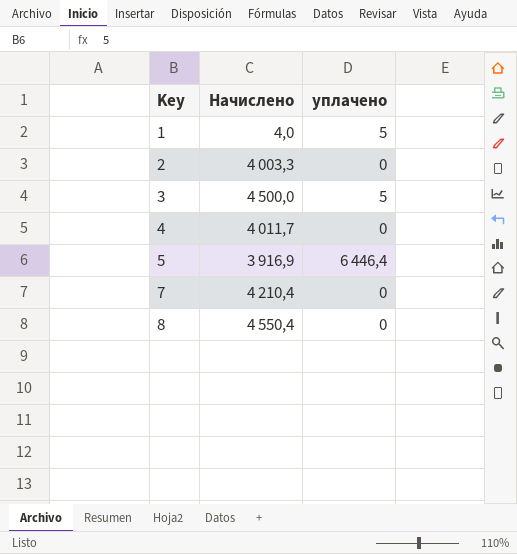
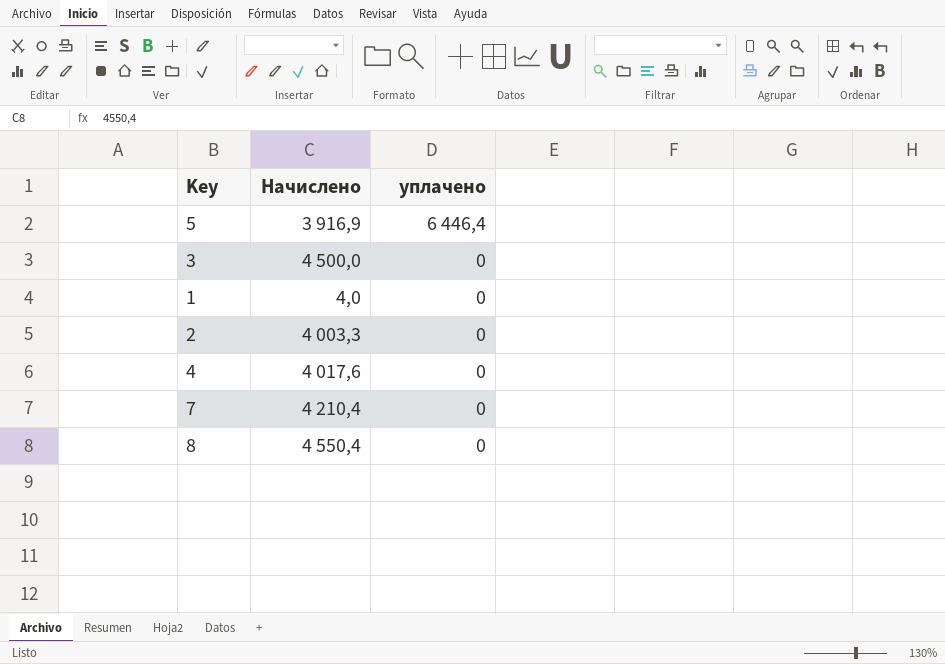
row order: Key ascending -> уплачено descending
3 | уплачено: 5 -> 0
1 | уплачено: 5 -> 0
4 | Начислено: 4 011,7 -> 4 017,6

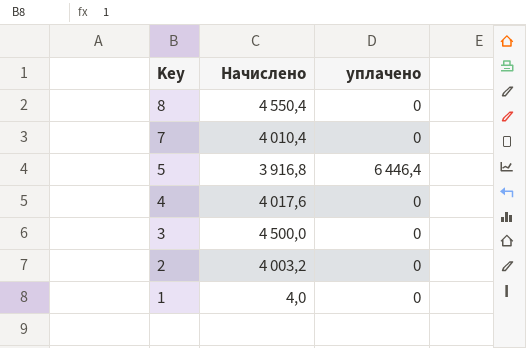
row order: уплачено descending -> Key descending
7 | Начислено: 4 210,4 -> 4 010,4
5 | Начислено: 3 916,9 -> 3 916,8
2 | Начислено: 4 003,3 -> 4 003,2

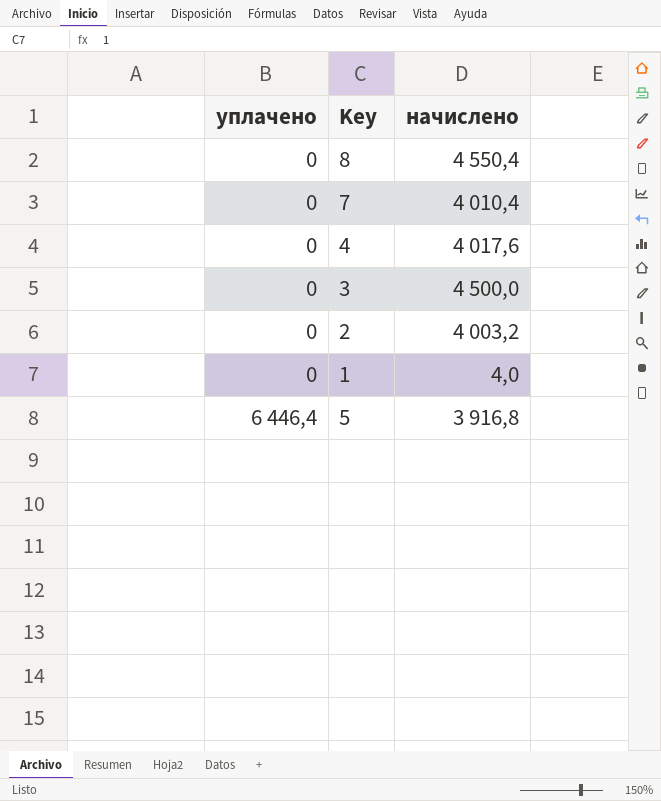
row order: Key descending -> уплачено ascending
column уплачено | position: 3 -> 1
column name: Начислено -> начислено

